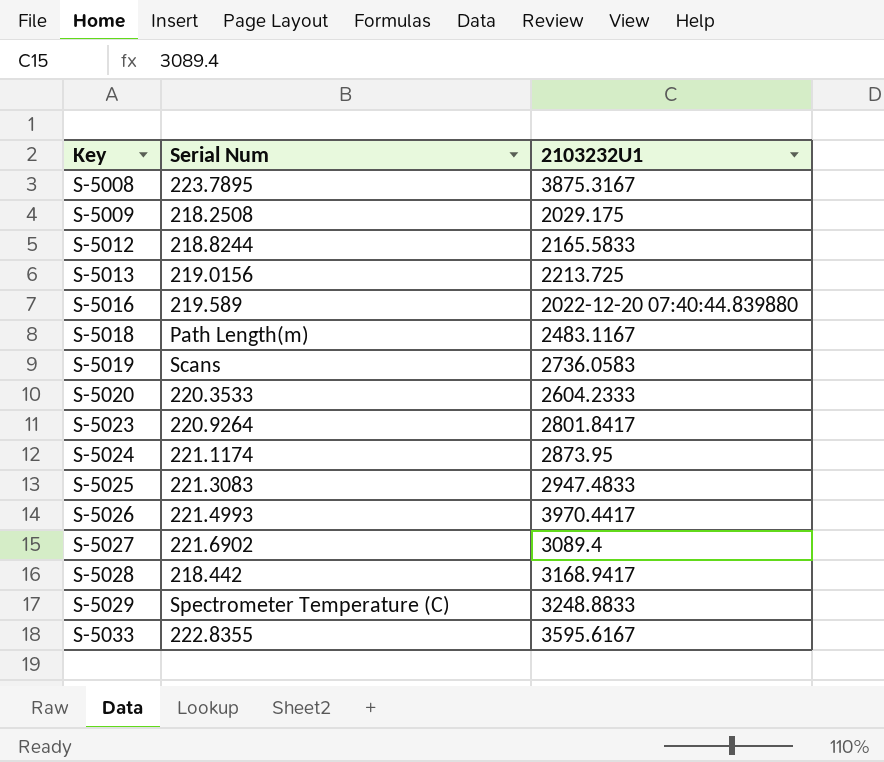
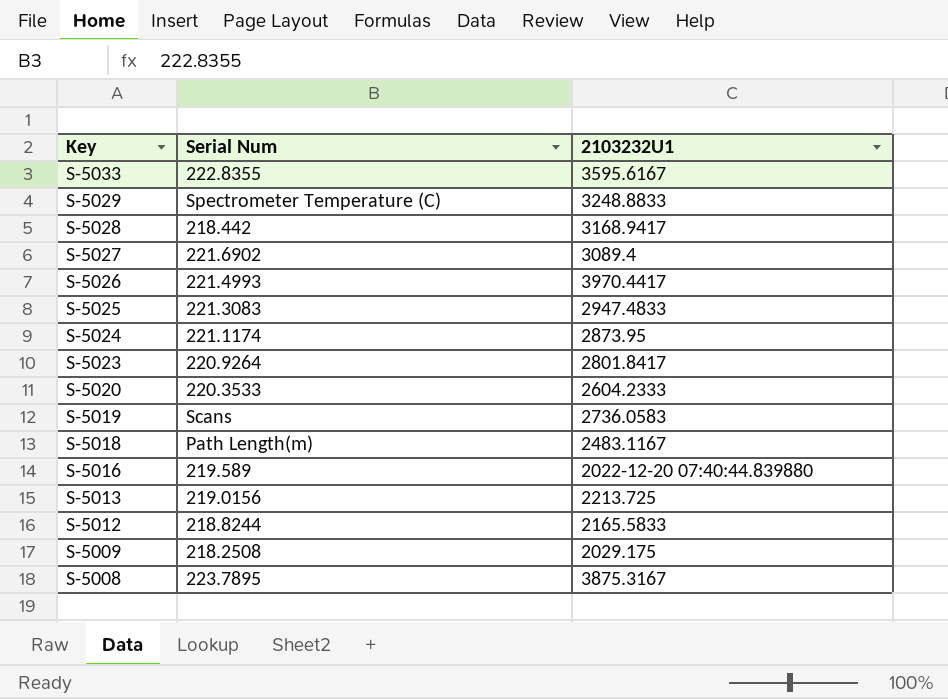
row order: Key ascending -> Key descending

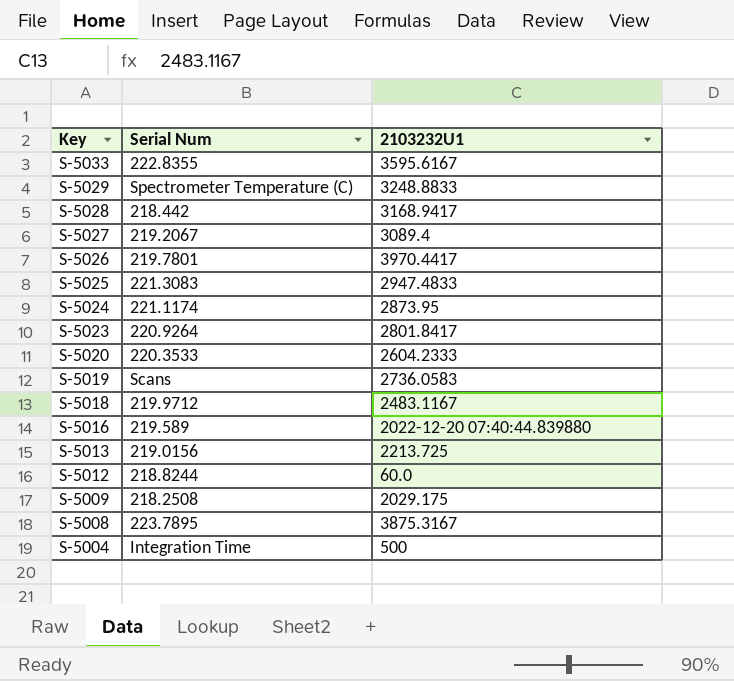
S-5027 | Serial Num: 221.6902 -> 219.2067
S-5026 | Serial Num: 221.4993 -> 219.7801
S-5018 | Serial Num: Path Length(m) -> 219.9712
S-5012 | 2103232U1: 2165.5833 -> 60.0
row S-5004: none -> Integration Time | 500

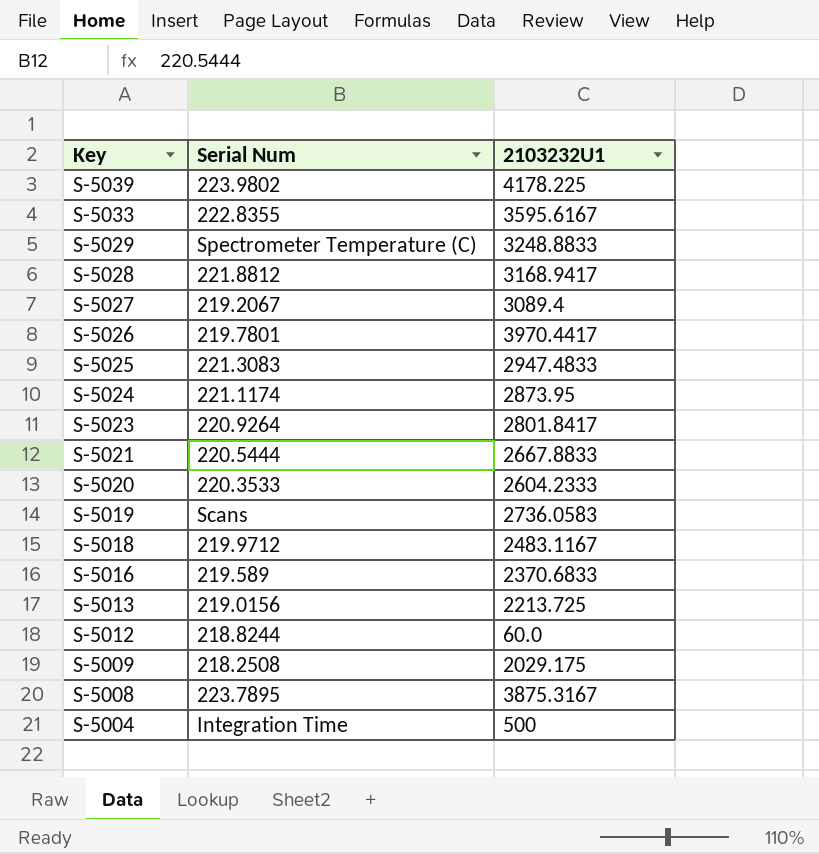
row S-5039: none -> 223.9802 | 4178.225
S-5028 | Serial Num: 218.442 -> 221.8812
row S-5021: none -> 220.5444 | 2667.8833
S-5016 | 2103232U1: 2022-12-20 07:40:44.839880 -> 2370.6833

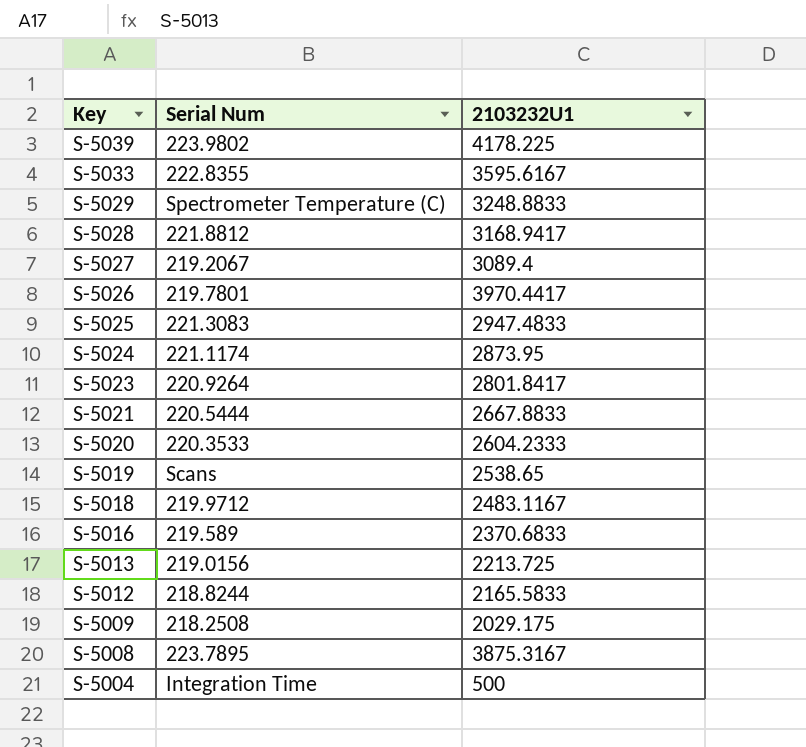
S-5019 | 2103232U1: 2736.0583 -> 2538.65
S-5012 | 2103232U1: 60.0 -> 2165.5833

